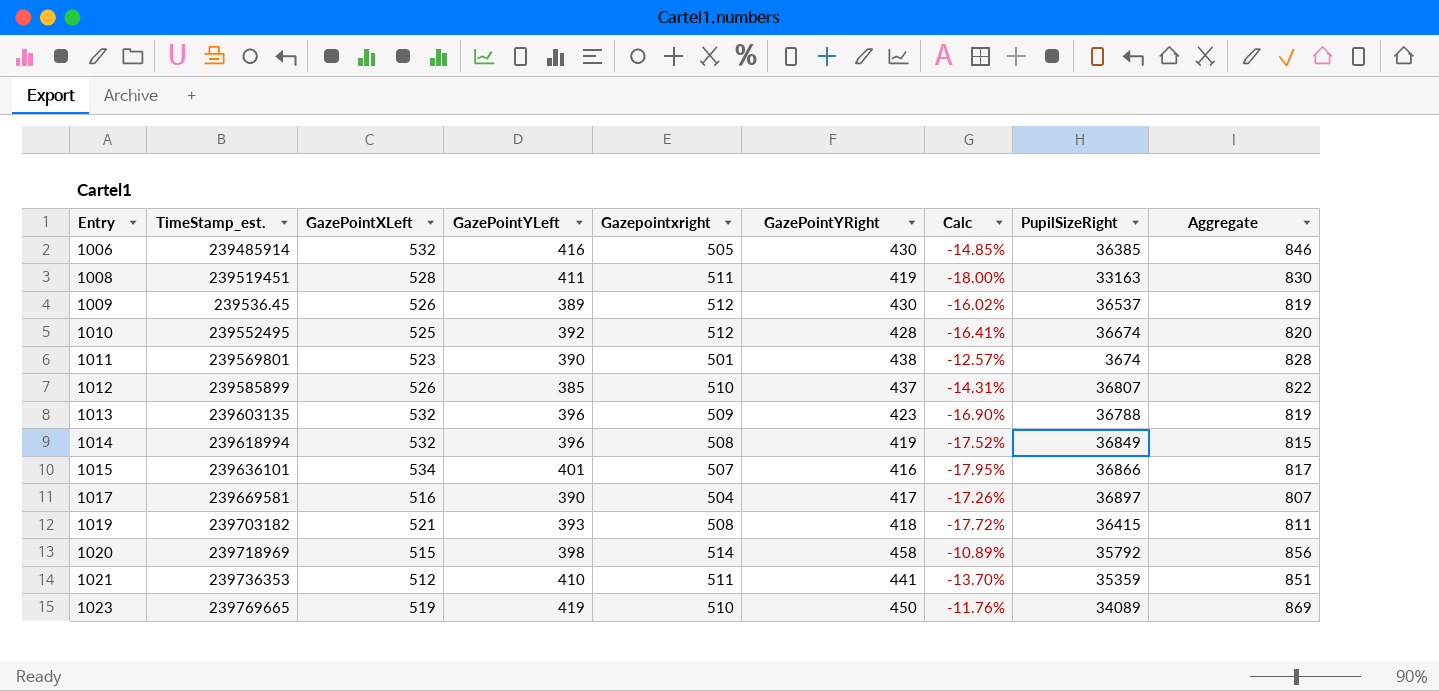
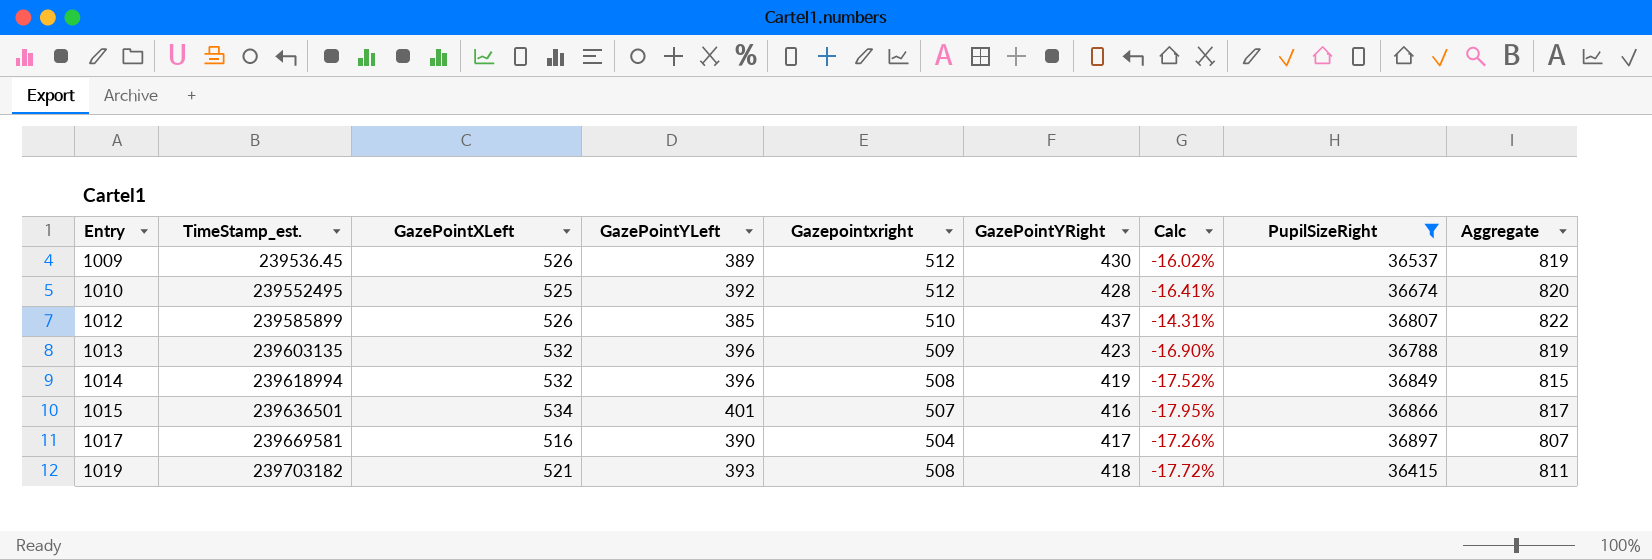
filter: none -> PupilSizeRight >= 36415
1015 | TimeStamp_est.: 239636101 -> 239636501

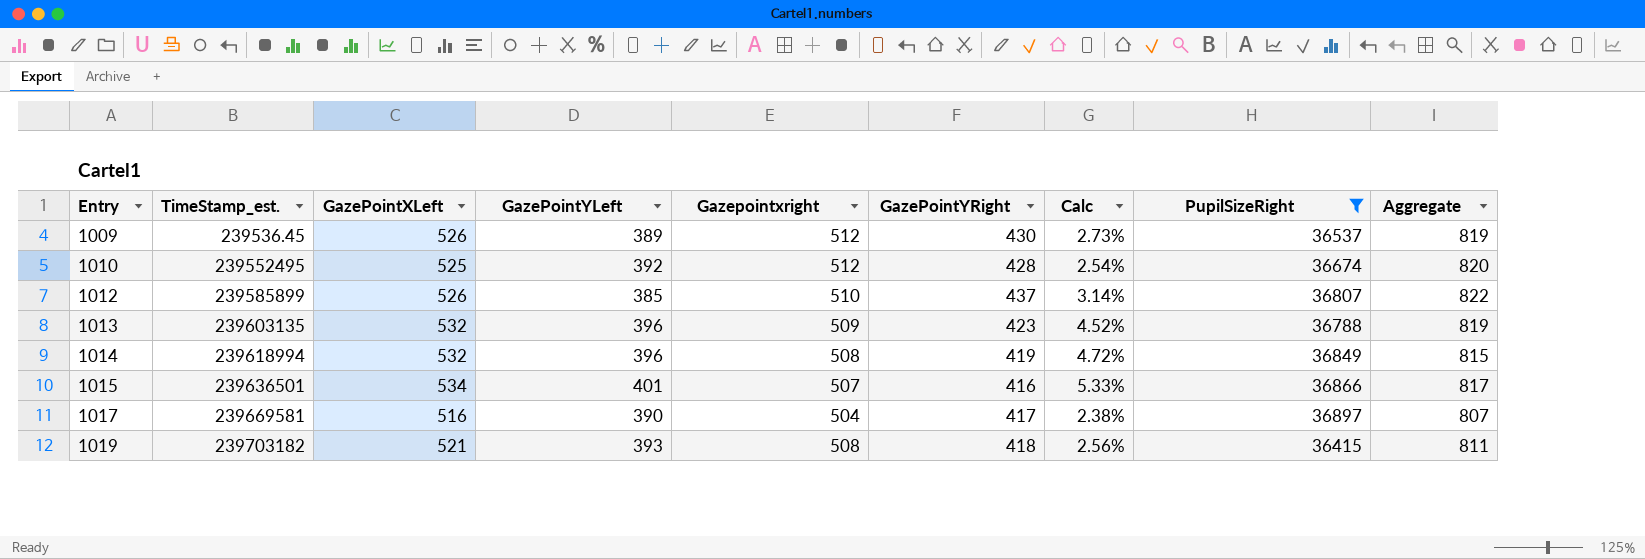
column Calc | formula: ([GazePointYRight] - [Gazepointxright]) / [Gazepointxright] -> ([GazePointXLeft] - [Gazepointxright]) / [Gazepointxright]

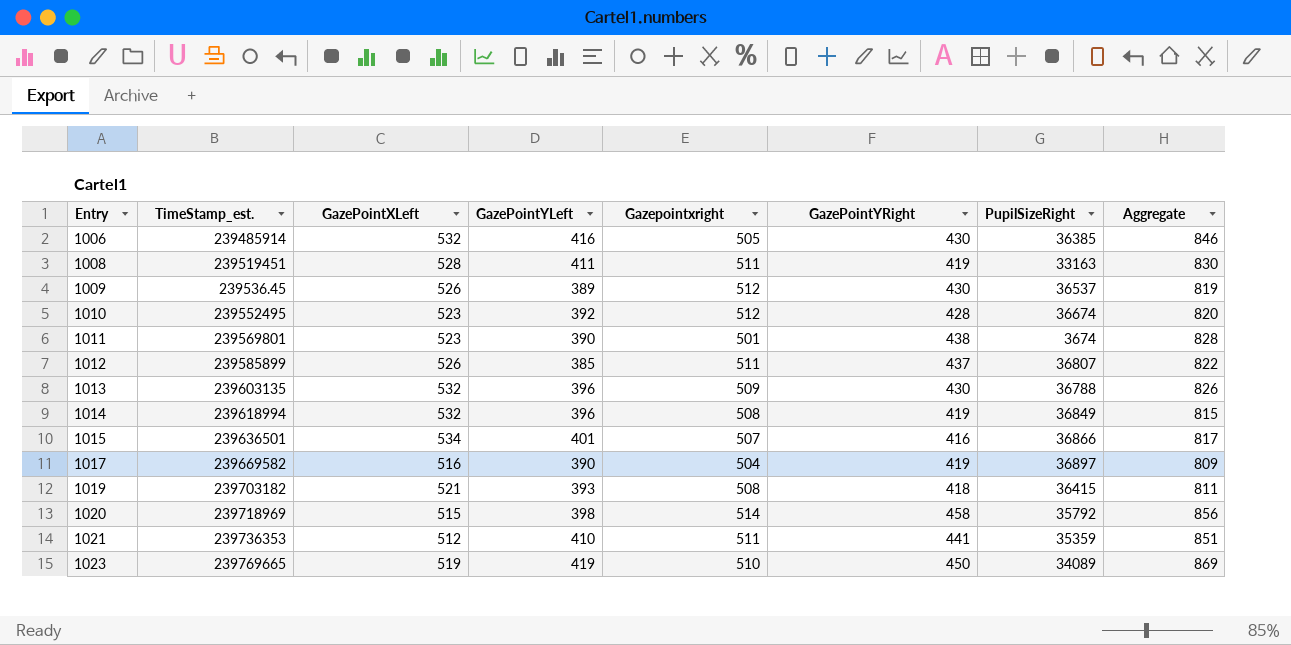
filter: PupilSizeRight >= 36415 -> none
column Calc | formula: ([GazePointXLeft] - [Gazepointxright]) / [Gazepointxright] -> none
1010 | GazePointXLeft: 525 -> 523
1012 | Gazepointxright: 510 -> 511
1013 | GazePointYRight: 423 -> 430
1013 | Aggregate: 819 -> 826
1017 | TimeStamp_est.: 239669581 -> 239669582
1017 | GazePointYRight: 417 -> 419
1017 | Aggregate: 807 -> 809

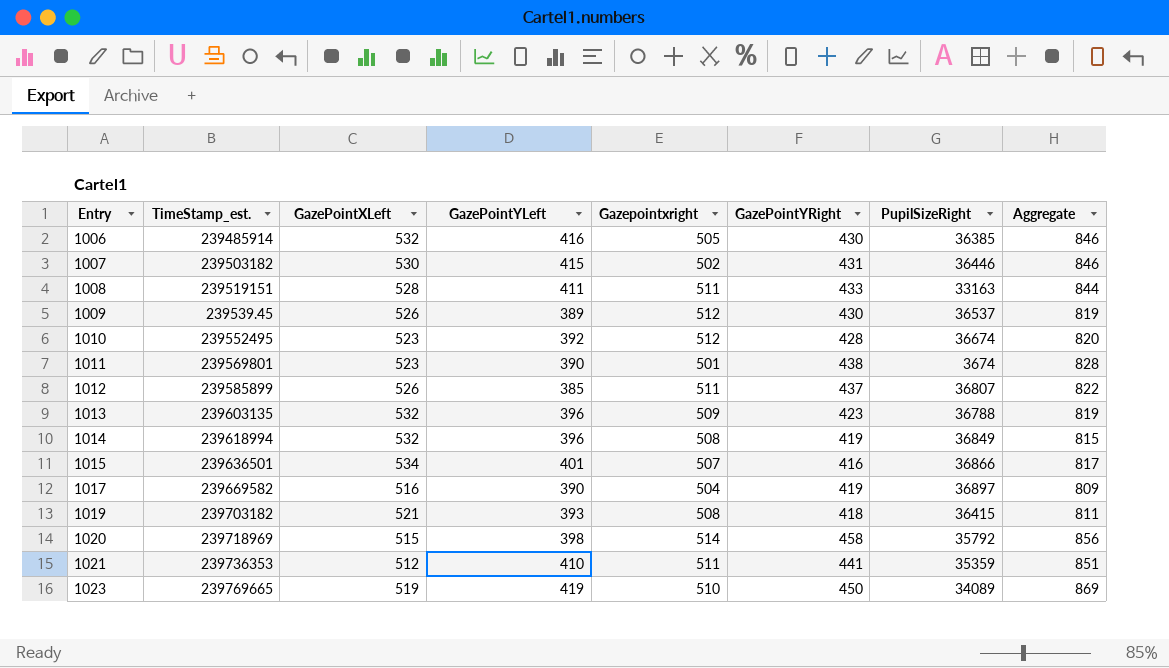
row 1007: none -> 239503182 | 530 | 415 | 502 | 431 | 36446 | 846
1008 | TimeStamp_est.: 239519451 -> 239519151
1008 | GazePointYRight: 419 -> 433
1008 | Aggregate: 830 -> 844
1009 | TimeStamp_est.: 239536.45 -> 239539.45
1013 | GazePointYRight: 430 -> 423
1013 | Aggregate: 826 -> 819

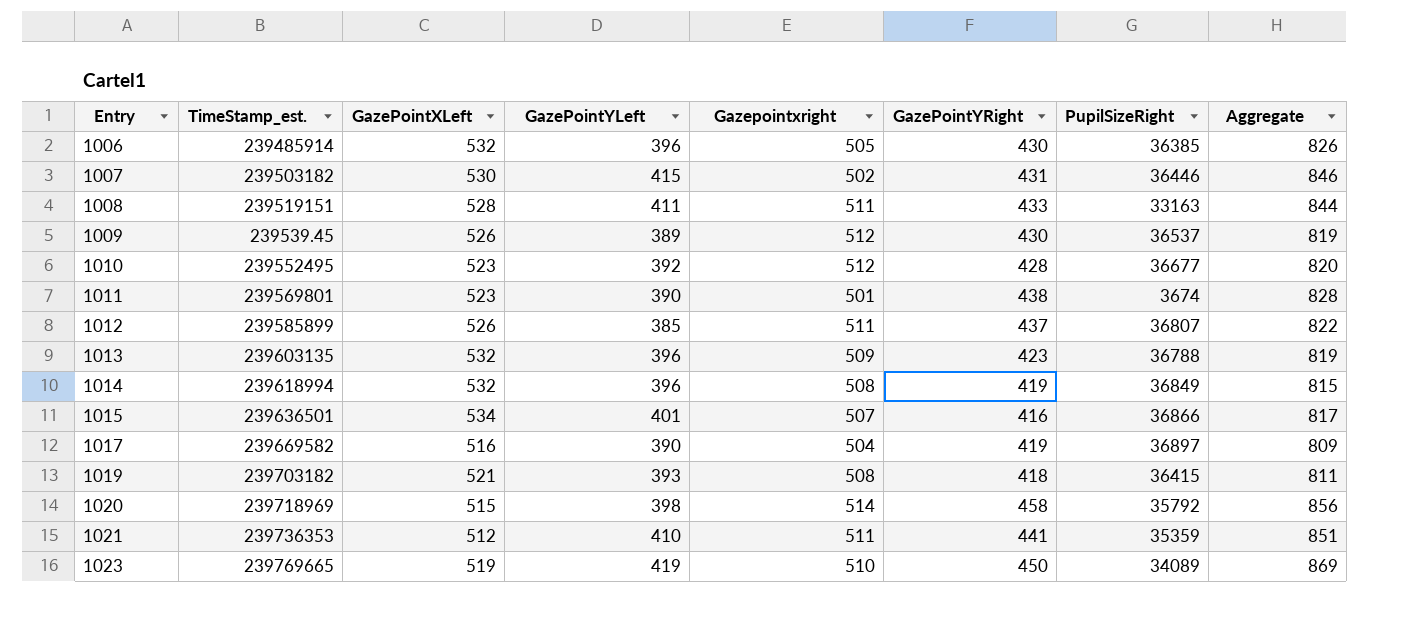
1006 | GazePointYLeft: 416 -> 396
1006 | Aggregate: 846 -> 826
1010 | PupilSizeRight: 36674 -> 36677

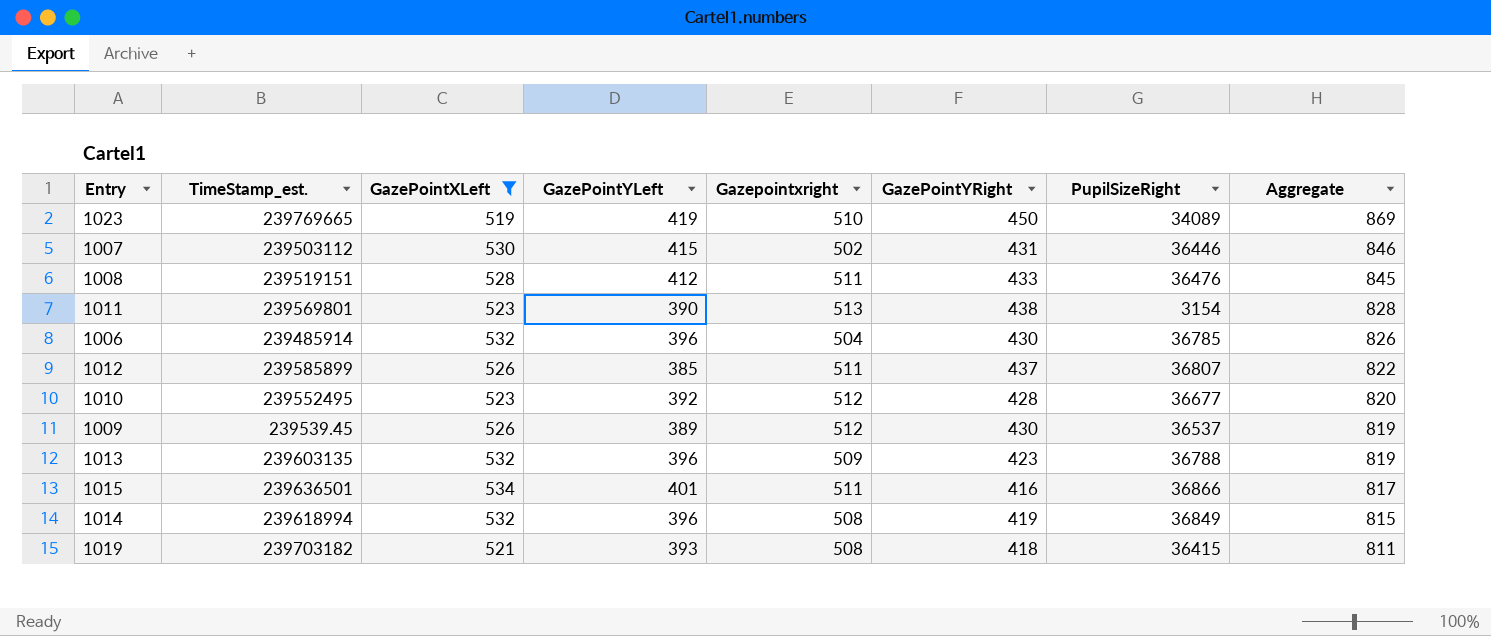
filter: none -> GazePointXLeft >= 519
row order: Entry ascending -> Aggregate descending
1007 | TimeStamp_est.: 239503182 -> 239503112
1008 | GazePointYLeft: 411 -> 412
1008 | PupilSizeRight: 33163 -> 36476
1008 | Aggregate: 844 -> 845
1011 | Gazepointxright: 501 -> 513
1011 | PupilSizeRight: 3674 -> 3154
1006 | Gazepointxright: 505 -> 504
1006 | PupilSizeRight: 36385 -> 36785
1015 | Gazepointxright: 507 -> 511

